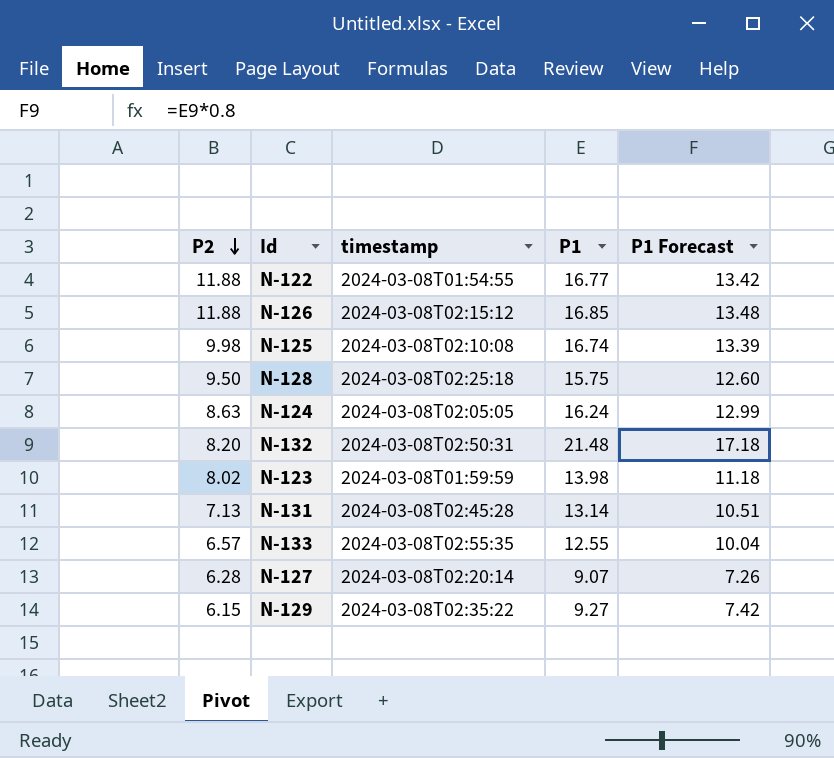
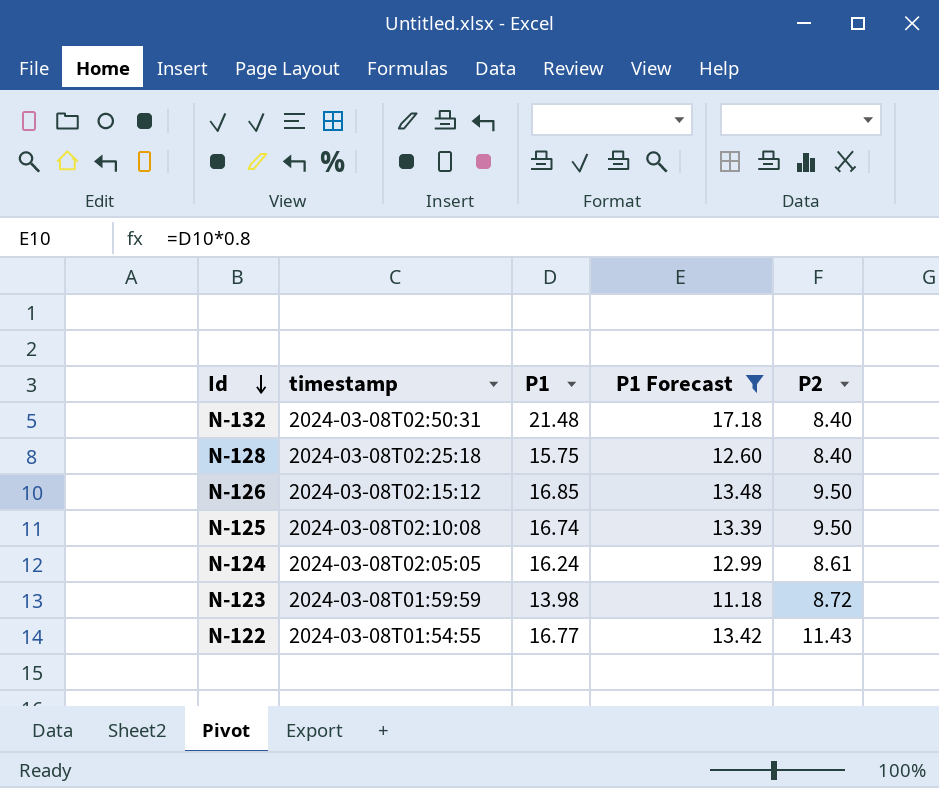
filter: none -> P1 Forecast >= 11.18
row order: P2 descending -> Id descending
column P2 | position: 1 -> 5
N-132 | P2: 8.20 -> 8.40
N-128 | P2: 9.50 -> 8.40
N-126 | P2: 11.88 -> 9.50
N-125 | P2: 9.98 -> 9.50
N-124 | P2: 8.63 -> 8.61
N-123 | P2: 8.02 -> 8.72
N-122 | P2: 11.88 -> 11.43

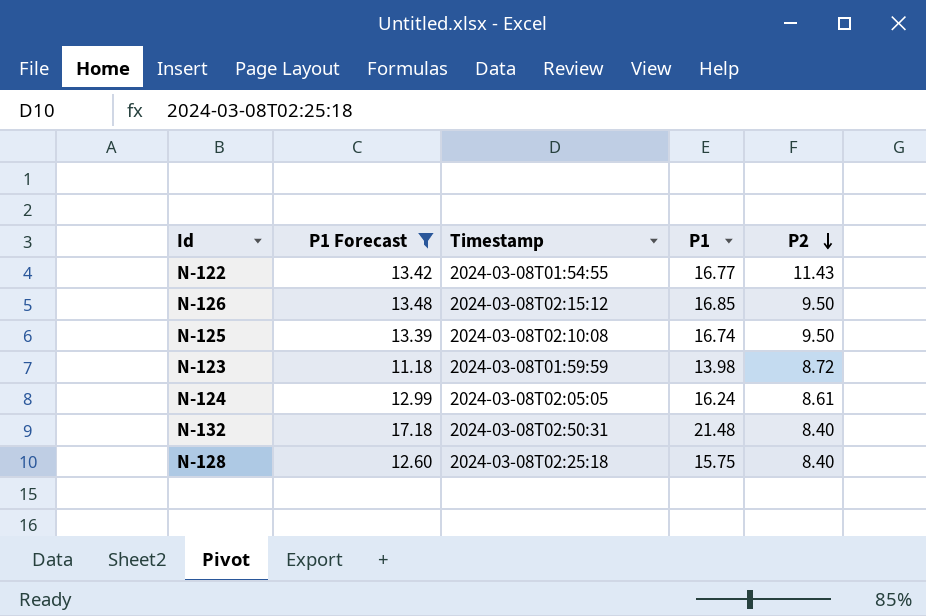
row order: Id descending -> P2 descending
column P1 Forecast | position: 4 -> 2
column name: timestamp -> Timestamp

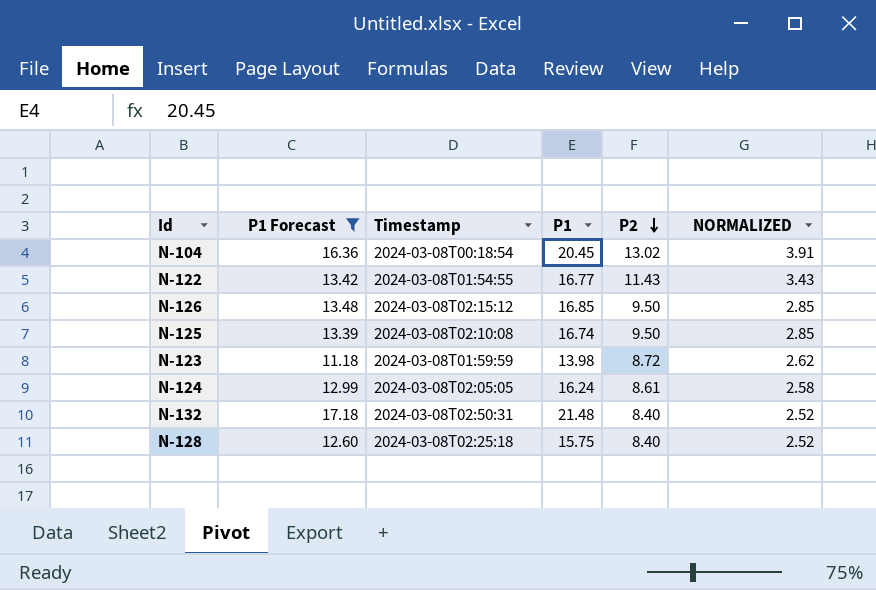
column NORMALIZED | formula: none -> [P2] * 0.3
row N-104: none -> 16.36 | 2024-03-08T00:18:54 | 20.45 | 13.02 | 3.91

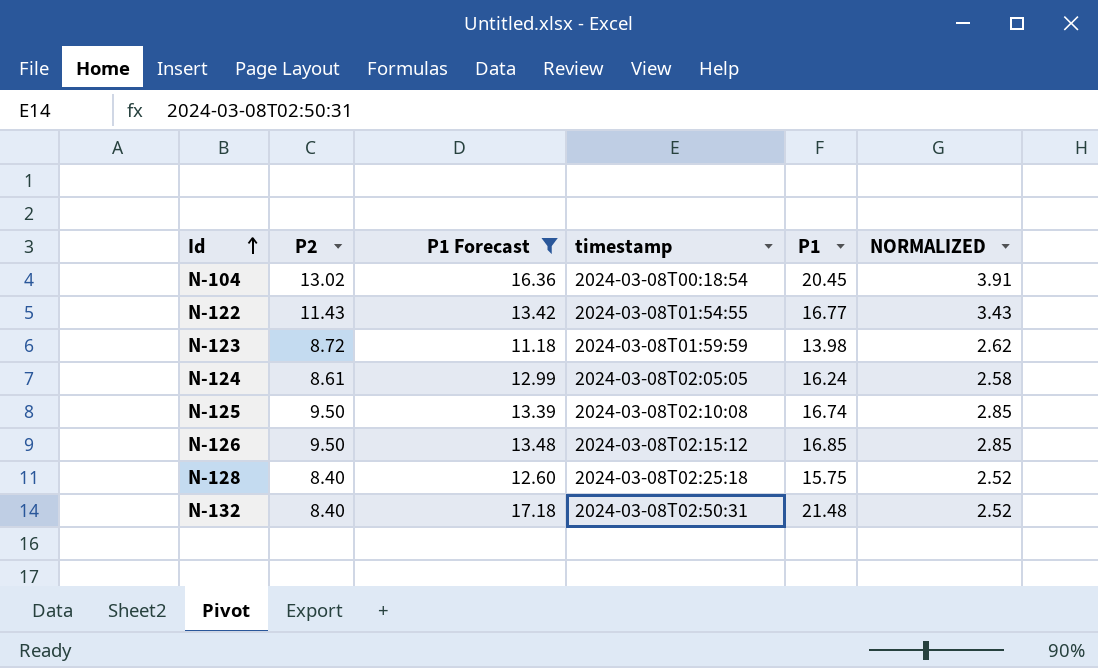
row order: P2 descending -> Id ascending
column P2 | position: 5 -> 2
column name: Timestamp -> timestamp

